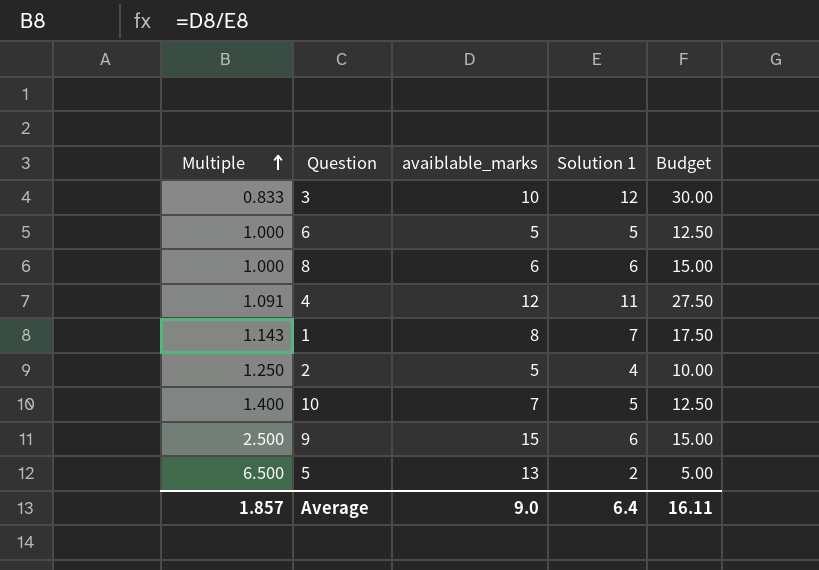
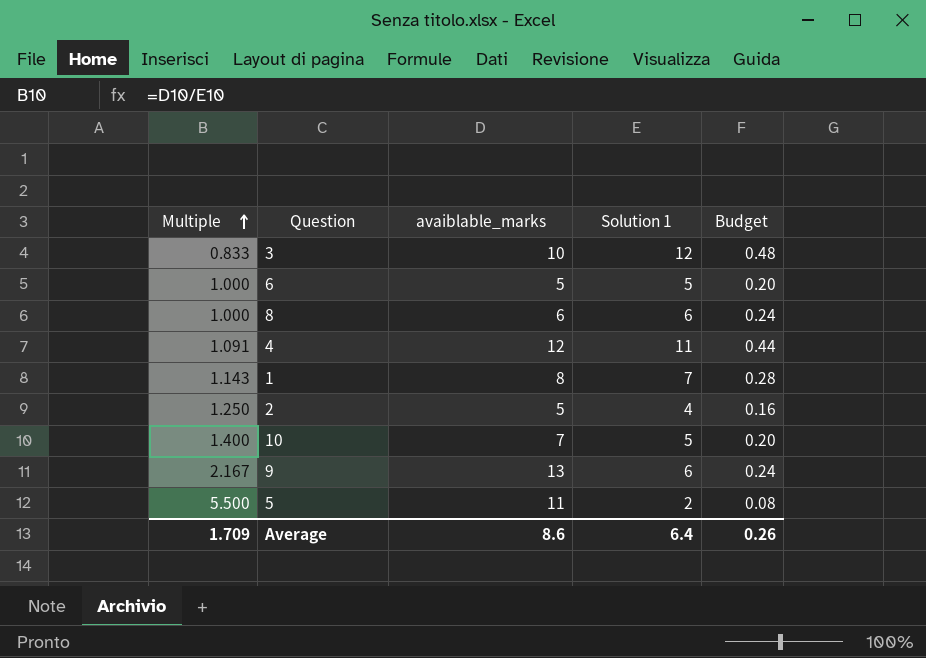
column Budget | formula: [Solution 1] * 2.5 -> [Solution 1] * 0.04
9 | Multiple: 2.500 -> 2.167
9 | avaiblable_marks: 15 -> 13
5 | Multiple: 6.500 -> 5.500
5 | avaiblable_marks: 13 -> 11
Average | Multiple: 1.857 -> 1.709
Average | avaiblable_marks: 9.0 -> 8.6
Average | Budget: 16.11 -> 0.26

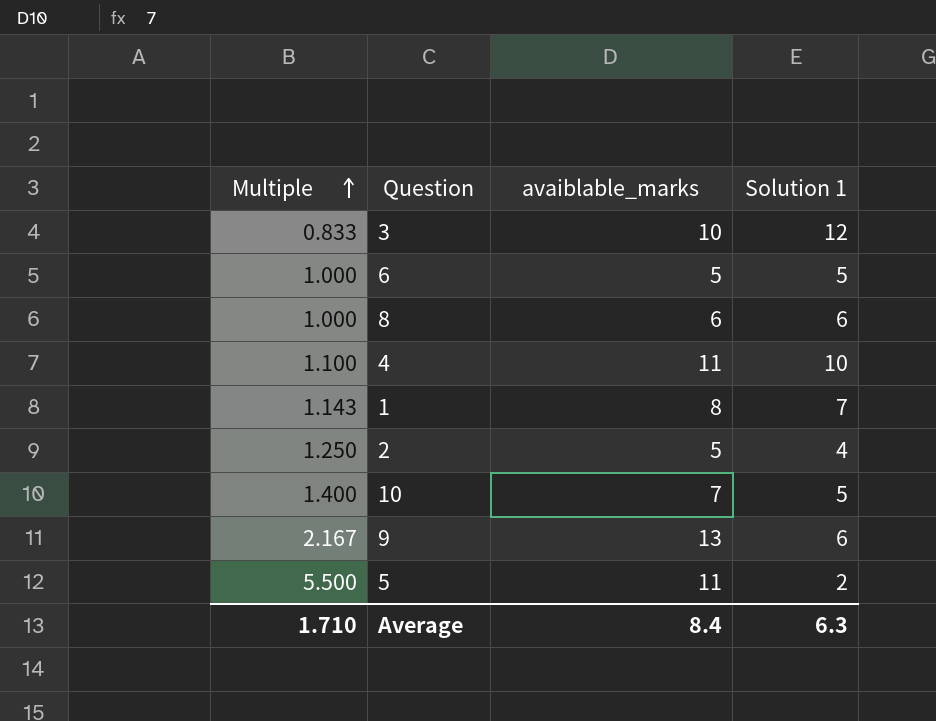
column Budget | formula: [Solution 1] * 0.04 -> none
4 | Multiple: 1.091 -> 1.100
4 | avaiblable_marks: 12 -> 11
4 | Solution 1: 11 -> 10
Average | Multiple: 1.709 -> 1.710
Average | avaiblable_marks: 8.6 -> 8.4
Average | Solution 1: 6.4 -> 6.3

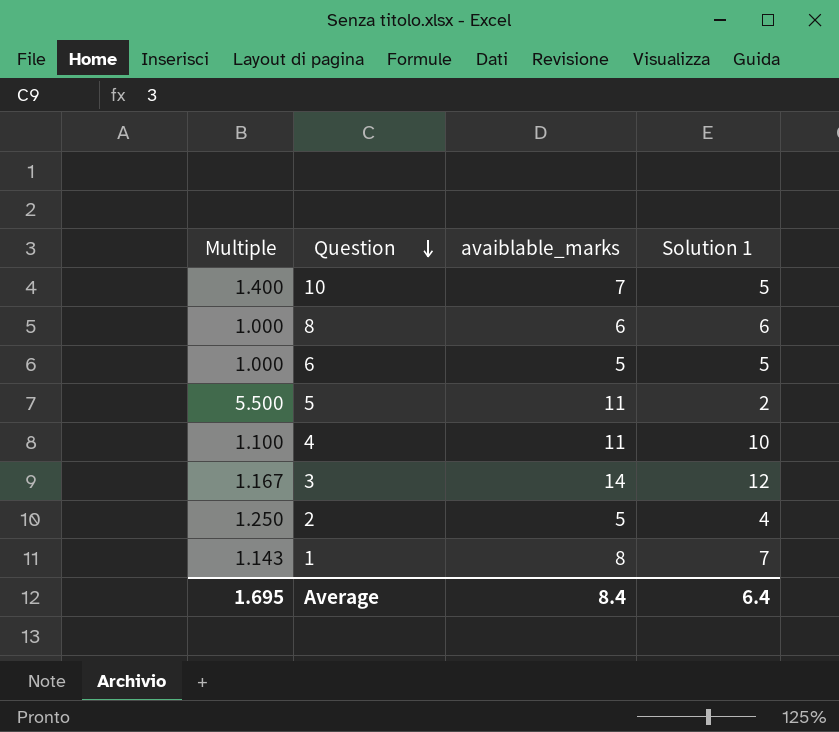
row order: Multiple ascending -> Question descending
row 9: 2.167 | 13 | 6 -> none
3 | Multiple: 0.833 -> 1.167
3 | avaiblable_marks: 10 -> 14
Average | Multiple: 1.710 -> 1.695
Average | Solution 1: 6.3 -> 6.4

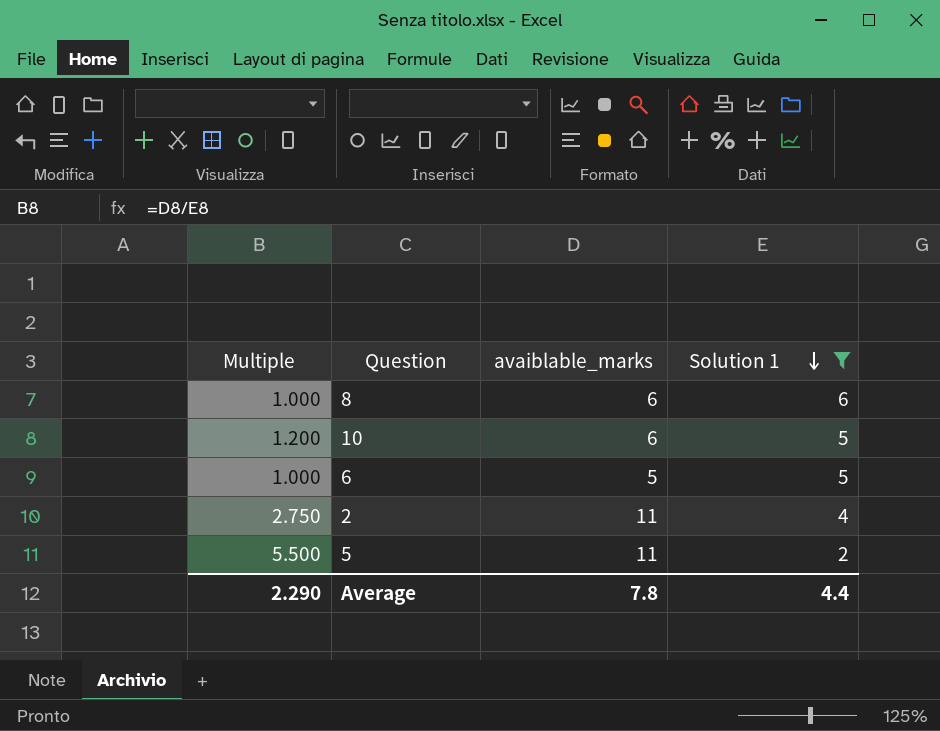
filter: none -> Solution 1 <= 6
row order: Question descending -> Solution 1 descending
10 | Multiple: 1.400 -> 1.200
10 | avaiblable_marks: 7 -> 6
2 | Multiple: 1.250 -> 2.750
2 | avaiblable_marks: 5 -> 11
Average | Multiple: 1.695 -> 2.290
Average | avaiblable_marks: 8.4 -> 7.8
Average | Solution 1: 6.4 -> 4.4

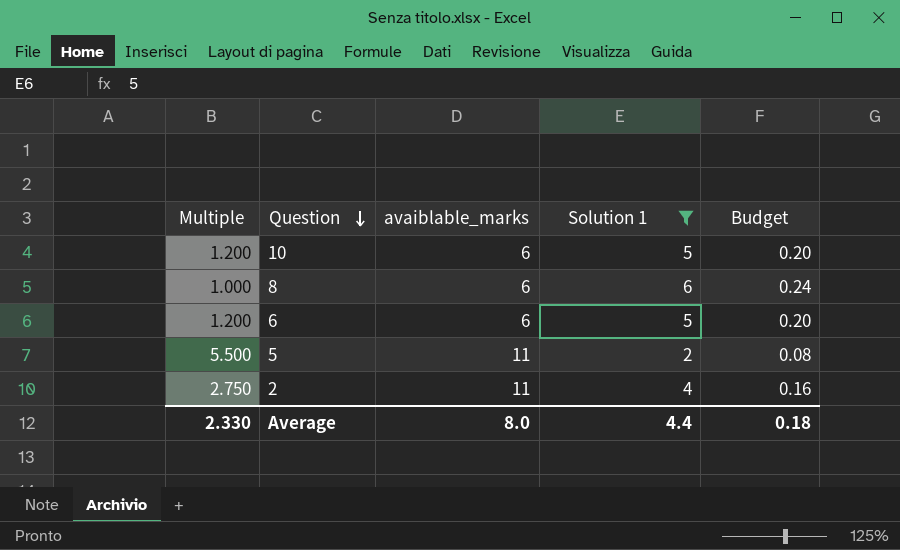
row order: Solution 1 descending -> Question descending
column Budget | formula: none -> [Solution 1] * 0.04
6 | Multiple: 1.000 -> 1.200
6 | avaiblable_marks: 5 -> 6
Average | Multiple: 2.290 -> 2.330
Average | avaiblable_marks: 7.8 -> 8.0

